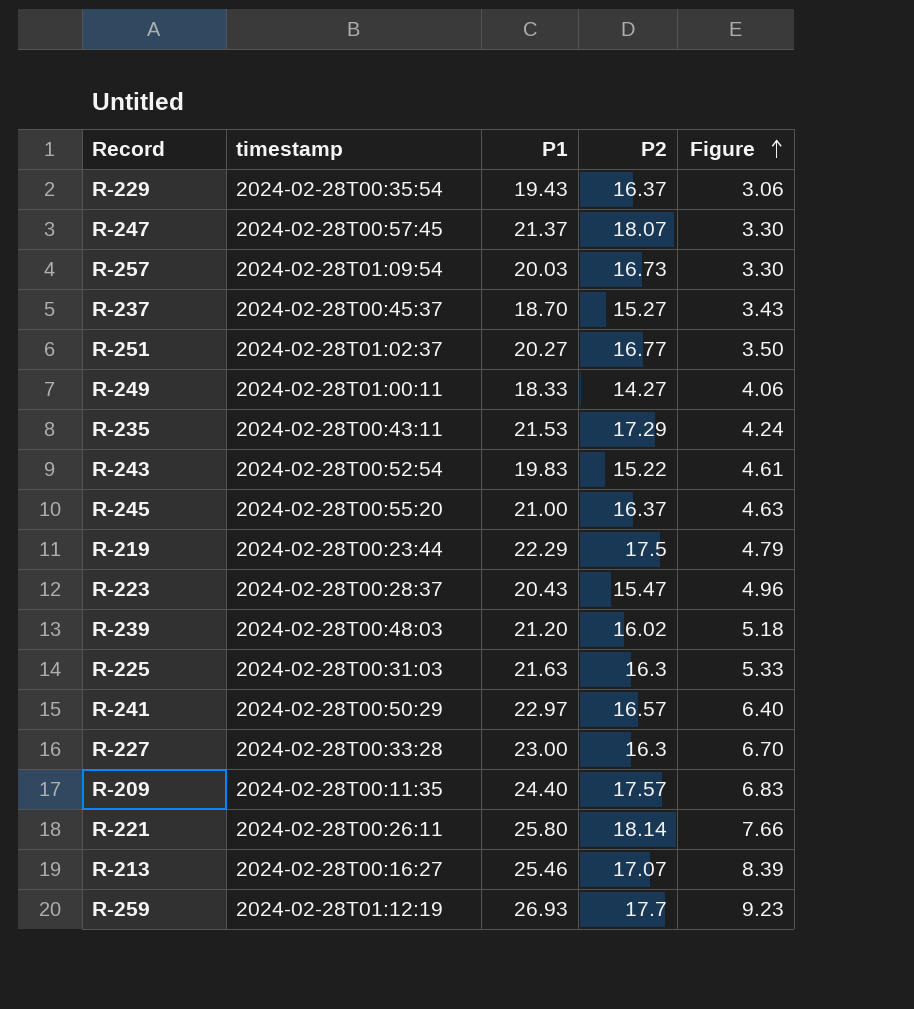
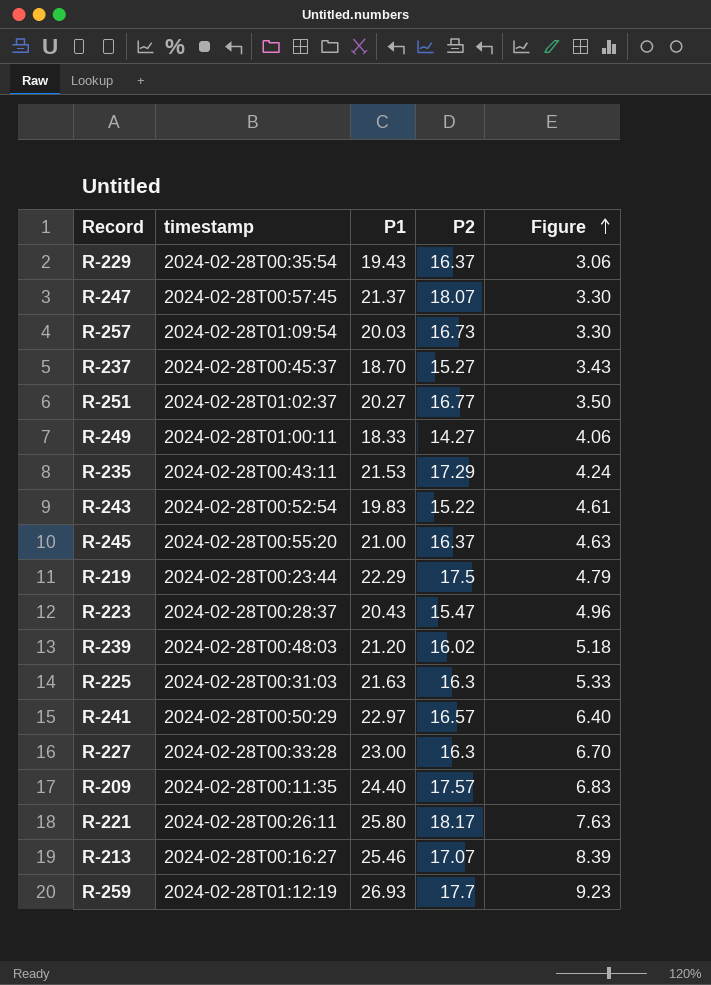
R-221 | P2: 18.14 -> 18.17
R-221 | Figure: 7.66 -> 7.63

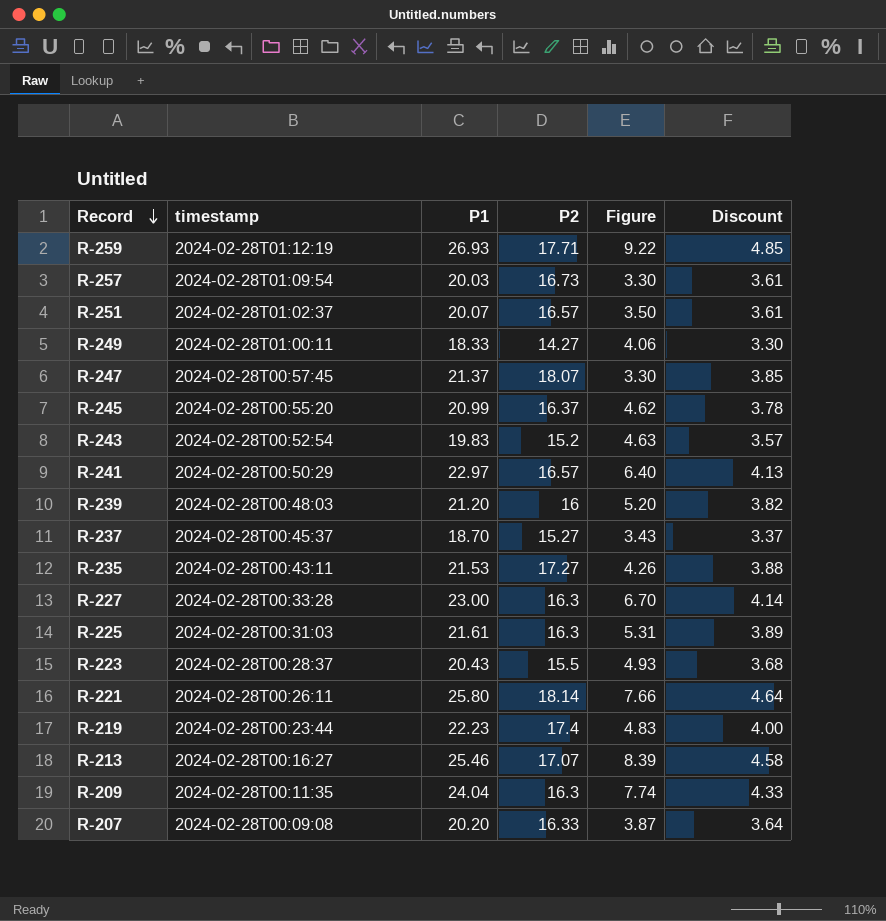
row order: Figure ascending -> Record descending
column Discount | formula: none -> [P1] * 0.18
row R-229: 2024-02-28T00:35:54 | 19.43 | 16.37 | 3.06 -> none
R-259 | P2: 17.7 -> 17.71
R-259 | Figure: 9.23 -> 9.22
R-251 | P1: 20.27 -> 20.07
R-251 | P2: 16.77 -> 16.57
R-245 | P1: 21.00 -> 20.99
R-245 | Figure: 4.63 -> 4.62
R-243 | P2: 15.22 -> 15.2
R-243 | Figure: 4.61 -> 4.63
R-239 | P2: 16.02 -> 16
R-239 | Figure: 5.18 -> 5.20
R-235 | P2: 17.29 -> 17.27
R-235 | Figure: 4.24 -> 4.26
R-225 | P1: 21.63 -> 21.61
R-225 | Figure: 5.33 -> 5.31
R-223 | P2: 15.47 -> 15.5
R-223 | Figure: 4.96 -> 4.93
R-221 | P2: 18.17 -> 18.14
R-221 | Figure: 7.63 -> 7.66
R-219 | P1: 22.29 -> 22.23
R-219 | P2: 17.5 -> 17.4
R-219 | Figure: 4.79 -> 4.83
R-209 | P1: 24.40 -> 24.04
R-209 | P2: 17.57 -> 16.3
R-209 | Figure: 6.83 -> 7.74
row R-207: none -> 2024-02-28T00:09:08 | 20.20 | 16.33 | 3.87 | 3.64

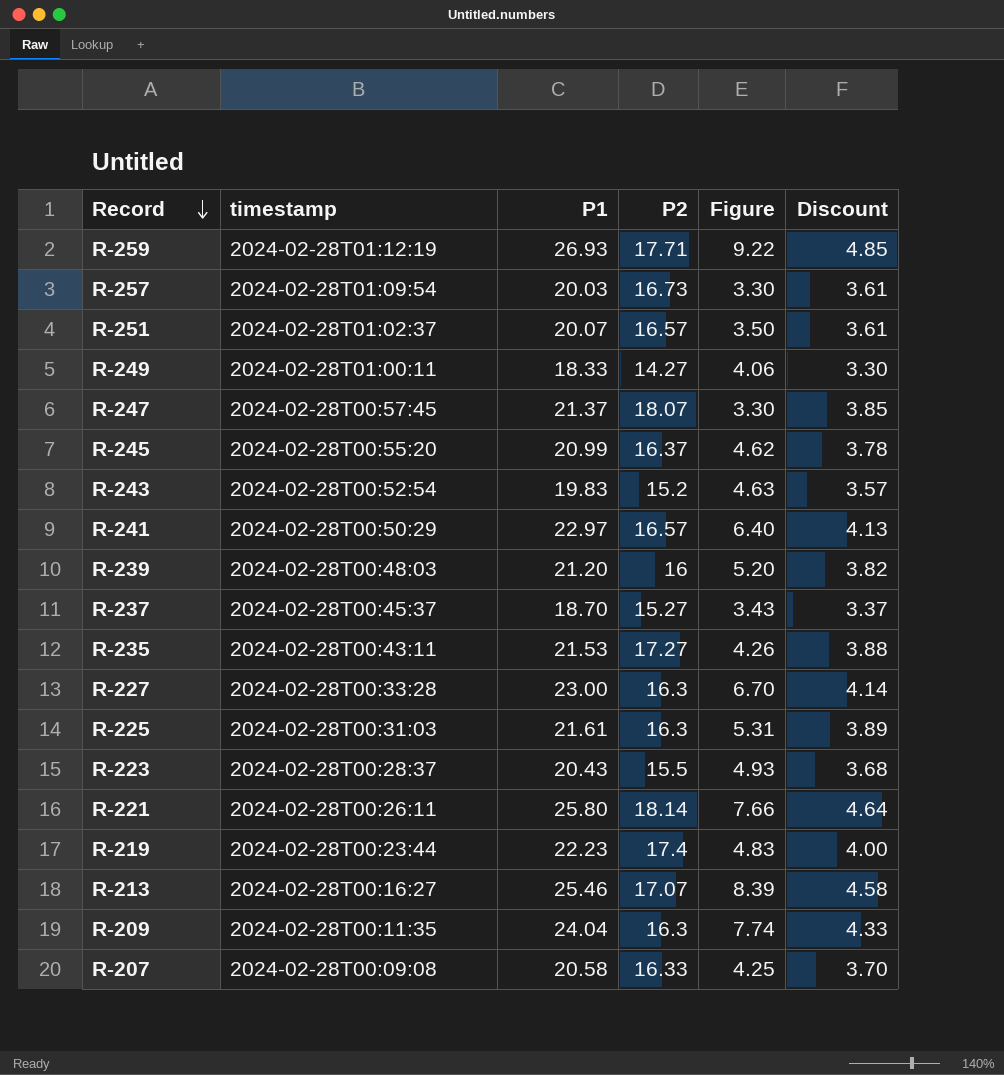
R-207 | P1: 20.20 -> 20.58
R-207 | Figure: 3.87 -> 4.25
R-207 | Discount: 3.64 -> 3.70

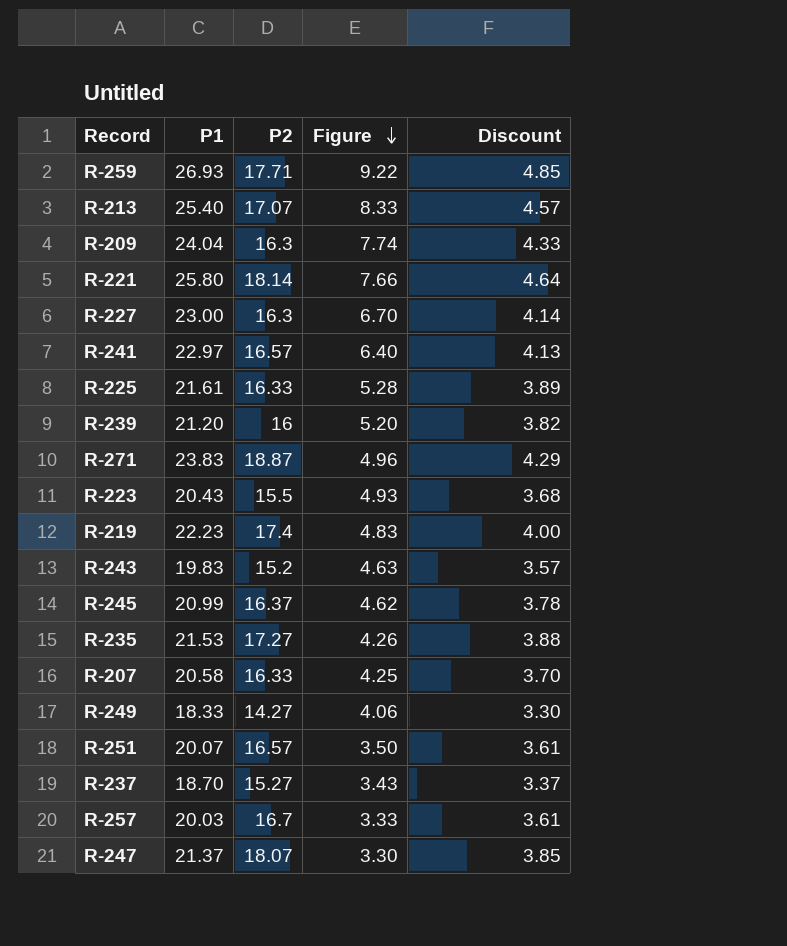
row order: Record descending -> Figure descending
column timestamp | position: 2 -> none
R-213 | P1: 25.46 -> 25.40
R-213 | Figure: 8.39 -> 8.33
R-213 | Discount: 4.58 -> 4.57
R-225 | P2: 16.3 -> 16.33
R-225 | Figure: 5.31 -> 5.28
row R-271: none -> 23.83 | 18.87 | 4.96 | 4.29
R-257 | P2: 16.73 -> 16.7
R-257 | Figure: 3.30 -> 3.33

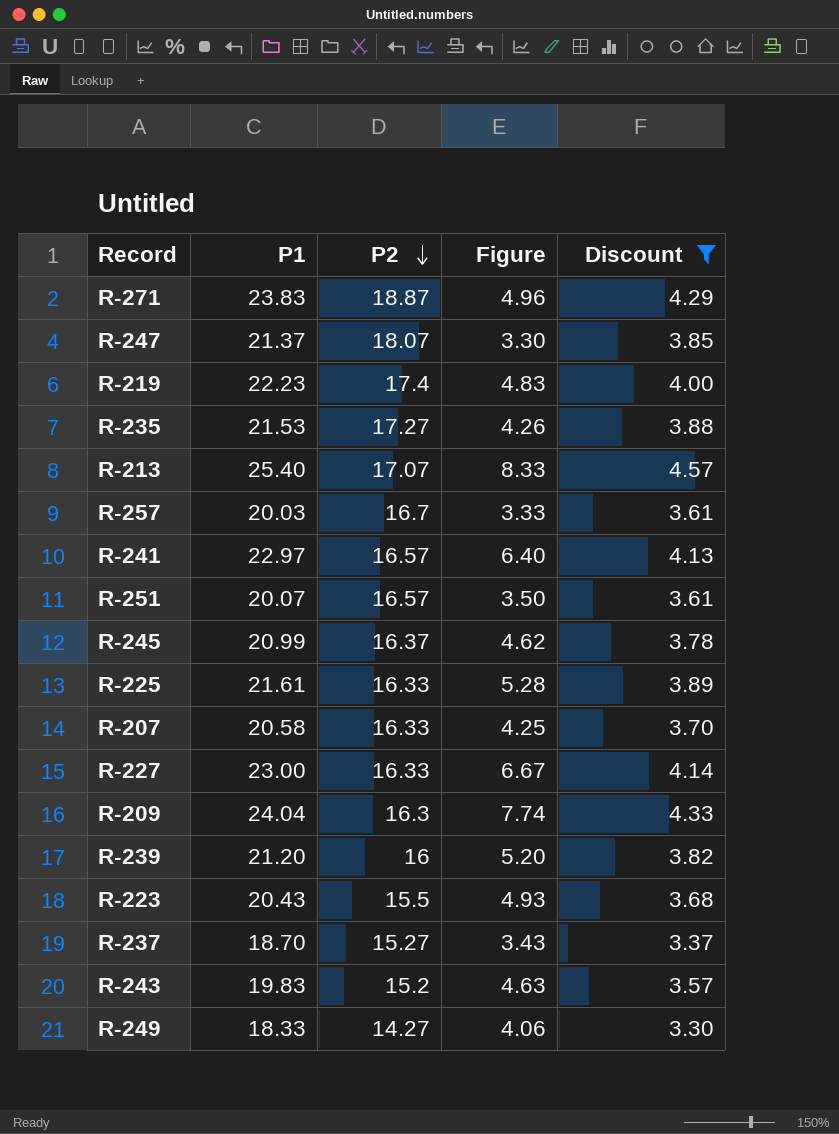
filter: none -> Discount <= 4.57
row order: Figure descending -> P2 descending
R-227 | P2: 16.3 -> 16.33
R-227 | Figure: 6.70 -> 6.67

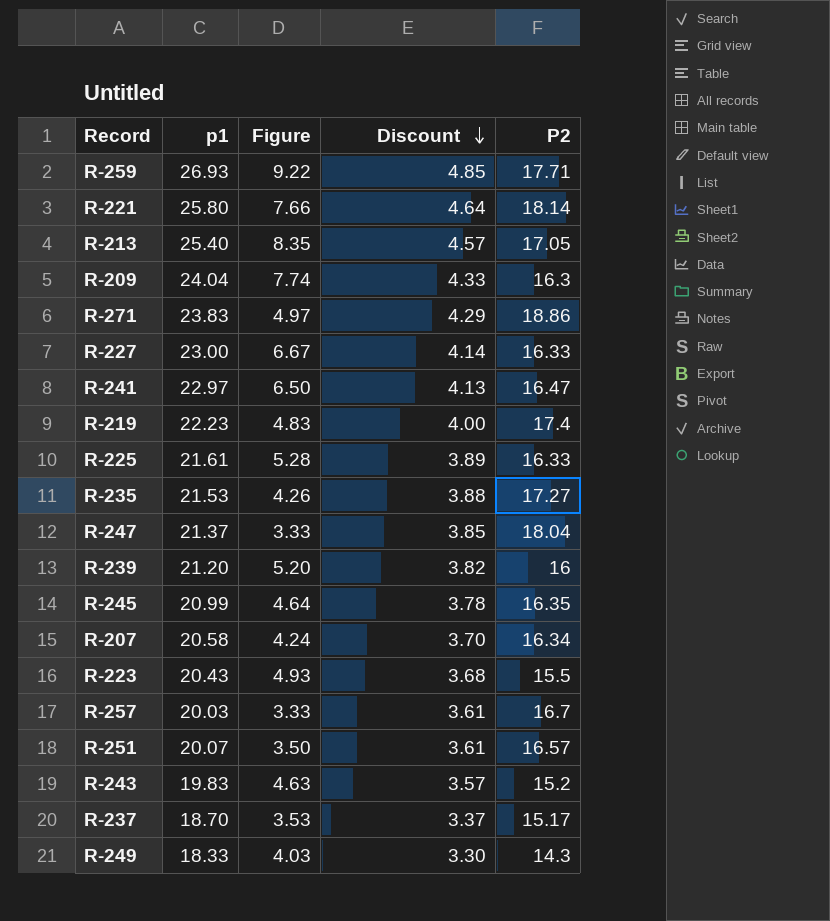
filter: Discount <= 4.57 -> none
row order: P2 descending -> Discount descending
column name: P1 -> p1
column P2 | position: 3 -> 5
R-213 | Figure: 8.33 -> 8.35
R-213 | P2: 17.07 -> 17.05
R-271 | Figure: 4.96 -> 4.97
R-271 | P2: 18.87 -> 18.86
R-241 | Figure: 6.40 -> 6.50
R-241 | P2: 16.57 -> 16.47
R-247 | Figure: 3.30 -> 3.33
R-247 | P2: 18.07 -> 18.04
R-245 | Figure: 4.62 -> 4.64
R-245 | P2: 16.37 -> 16.35
R-207 | Figure: 4.25 -> 4.24
R-207 | P2: 16.33 -> 16.34
R-237 | Figure: 3.43 -> 3.53
R-237 | P2: 15.27 -> 15.17
R-249 | Figure: 4.06 -> 4.03
R-249 | P2: 14.27 -> 14.3

